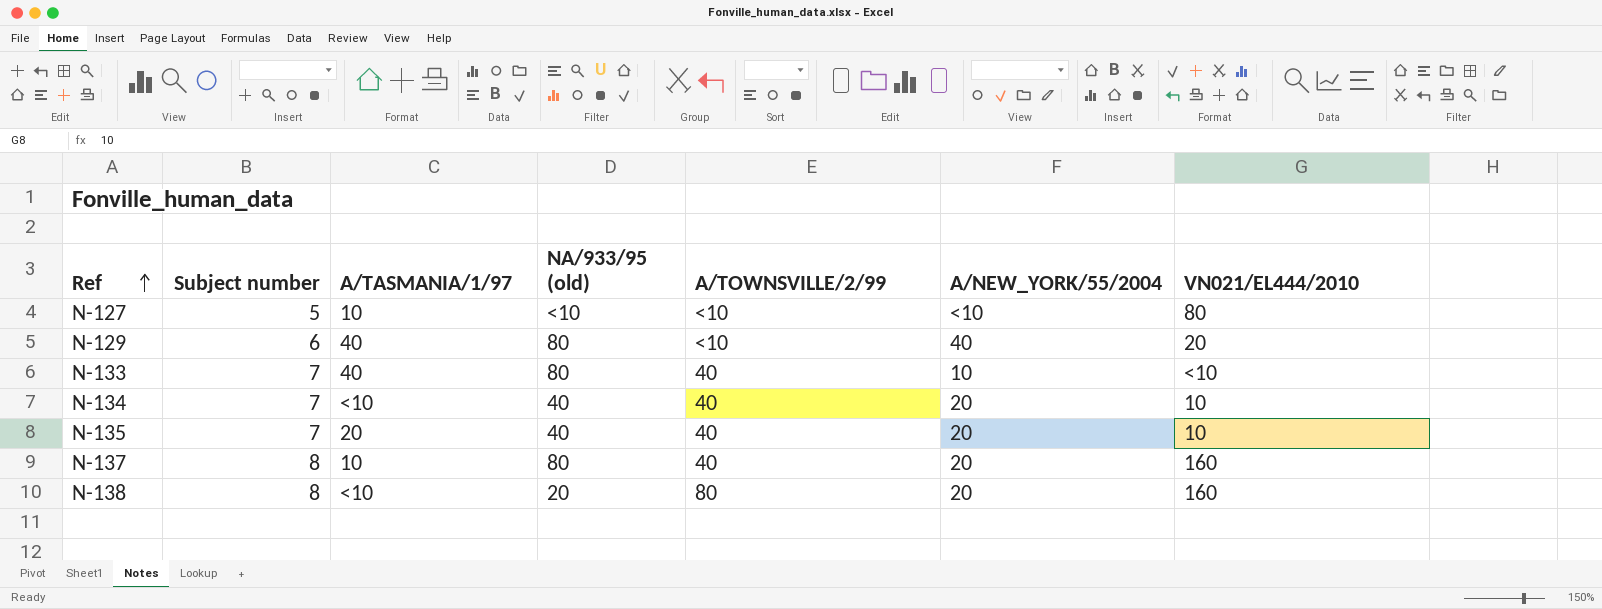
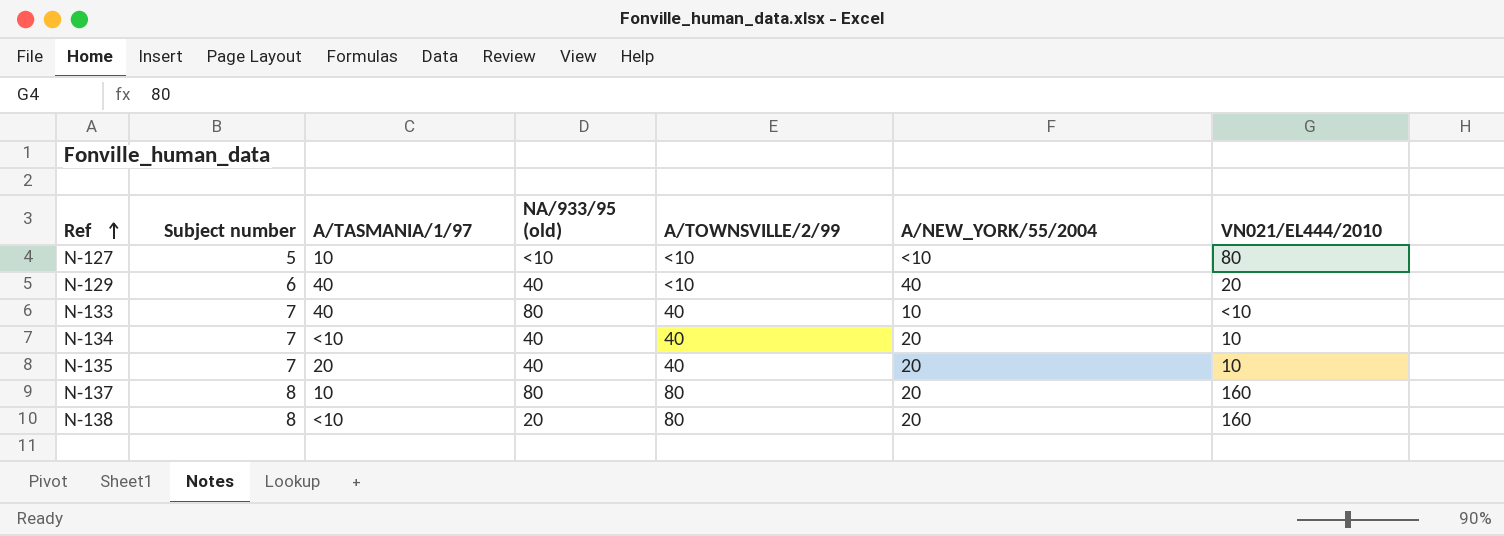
N-129 | NA/933/95 (old): 80 -> 40
N-137 | A/TOWNSVILLE/2/99: 40 -> 80

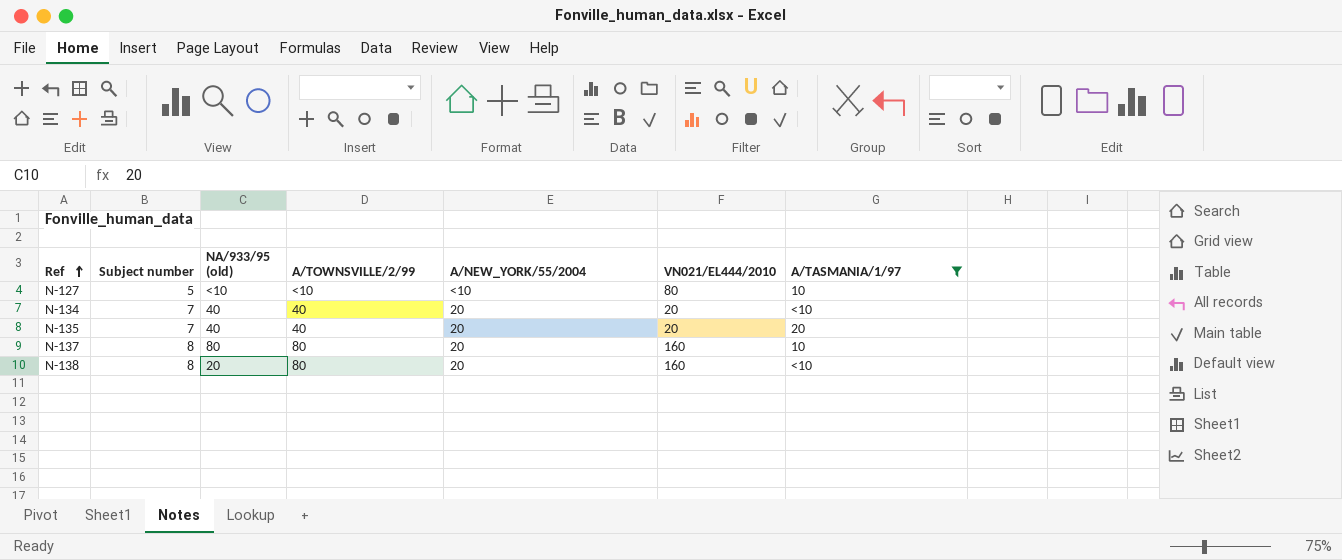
filter: none -> A/TASMANIA/1/97 != 40
column A/TASMANIA/1/97 | position: 3 -> 7
N-134 | VN021/EL444/2010: 10 -> 20
N-135 | VN021/EL444/2010: 10 -> 20

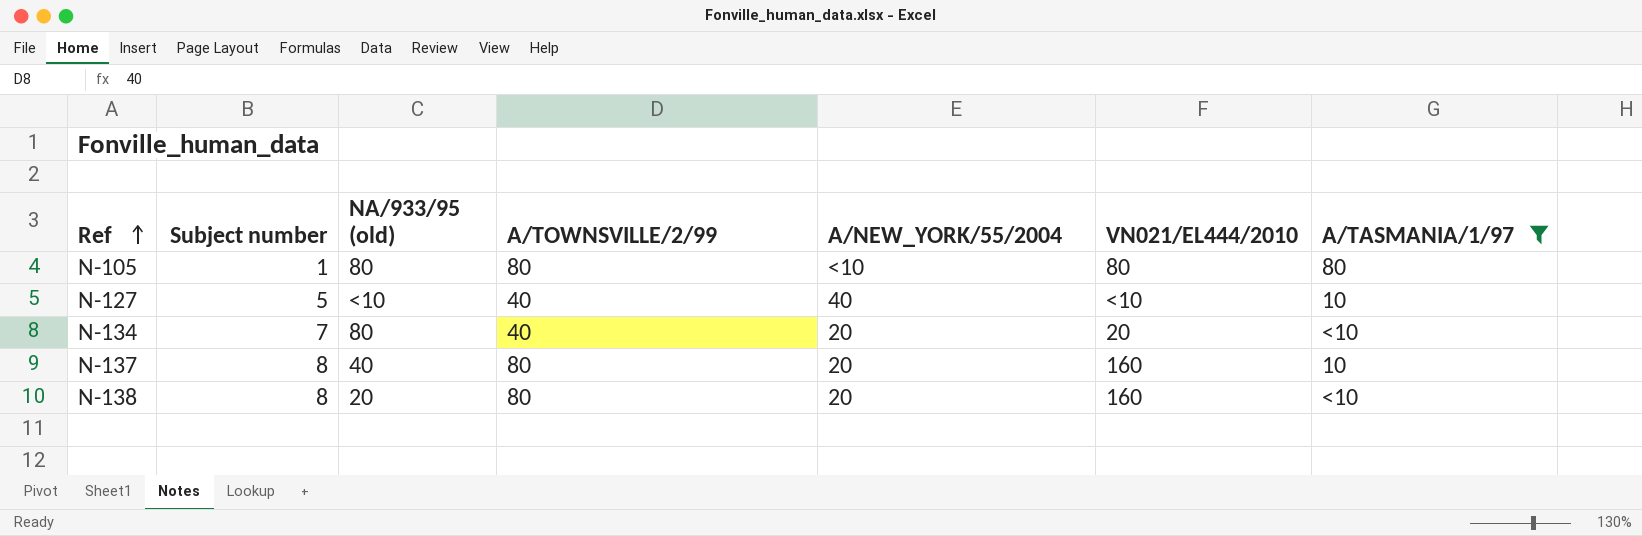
row N-135: 7 | 40 | 40 | 20 | 20 | 20 -> none
row N-105: none -> 1 | 80 | 80 | <10 | 80 | 80
N-127 | A/TOWNSVILLE/2/99: <10 -> 40
N-127 | A/NEW_YORK/55/2004: <10 -> 40
N-127 | VN021/EL444/2010: 80 -> <10
N-134 | NA/933/95 (old): 40 -> 80
N-137 | NA/933/95 (old): 80 -> 40

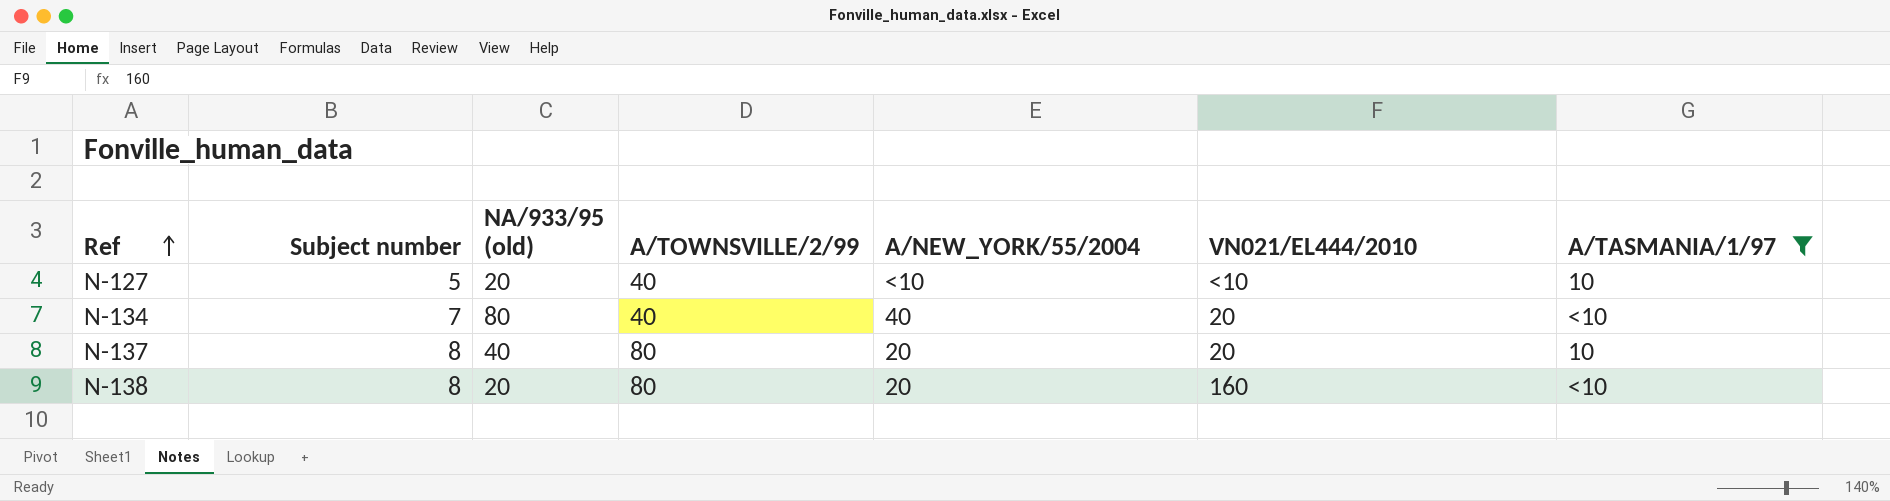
row N-105: 1 | 80 | 80 | <10 | 80 | 80 -> none
N-127 | NA/933/95 (old): <10 -> 20
N-127 | A/NEW_YORK/55/2004: 40 -> <10
N-134 | A/NEW_YORK/55/2004: 20 -> 40
N-137 | VN021/EL444/2010: 160 -> 20

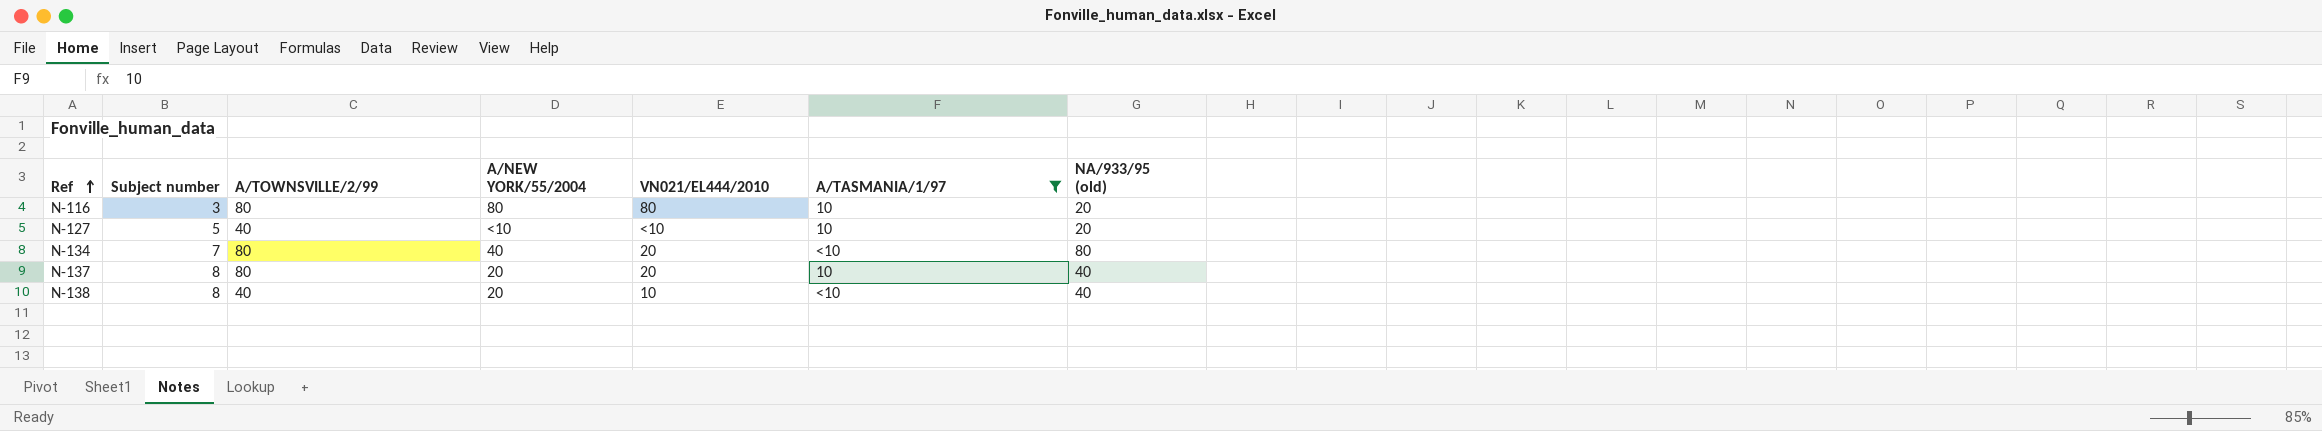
column name: A/NEW_YORK/55/2004 -> A/NEW YORK/55/2004
column NA/933/95 (old) | position: 3 -> 7
row N-116: none -> 3 | 80 | 80 | 80 | 10 | 20
N-134 | A/TOWNSVILLE/2/99: 40 -> 80
N-138 | A/TOWNSVILLE/2/99: 80 -> 40
N-138 | VN021/EL444/2010: 160 -> 10
N-138 | NA/933/95 (old): 20 -> 40

